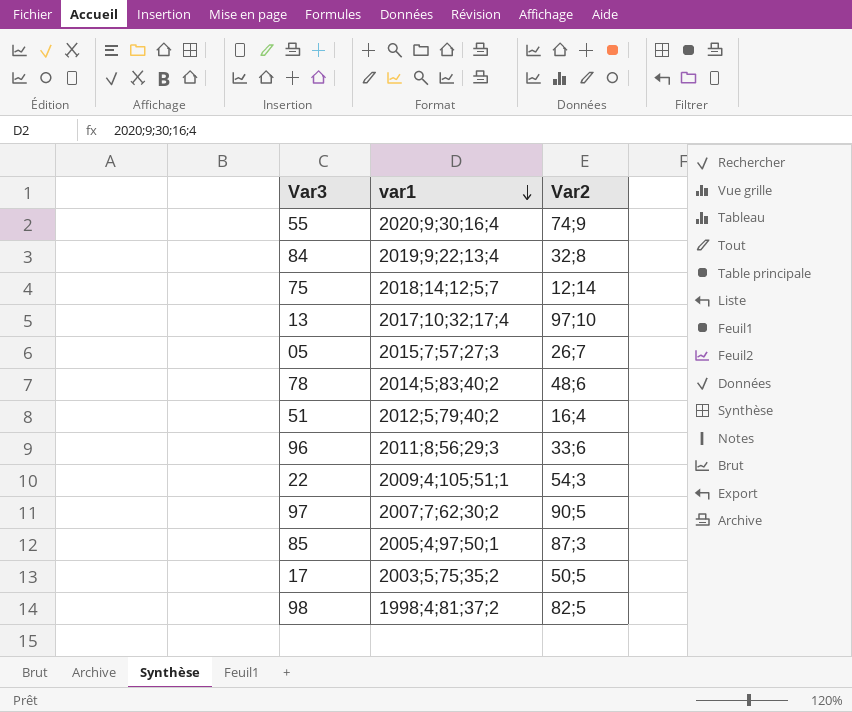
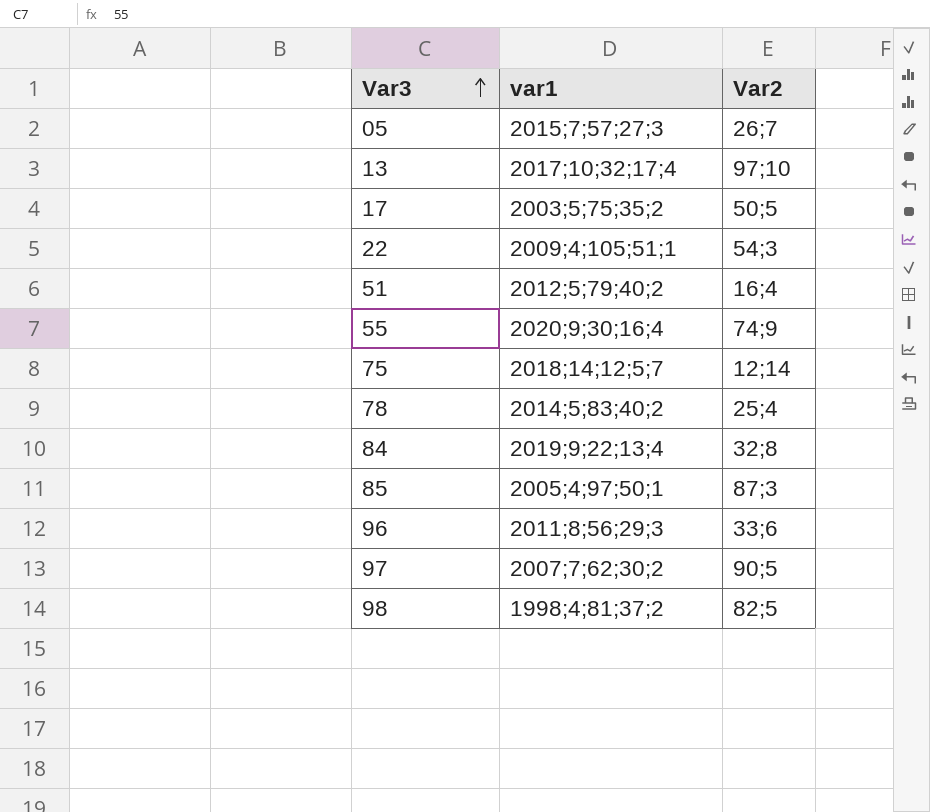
row order: var1 descending -> Var3 ascending
78 | Var2: 48;6 -> 25;4

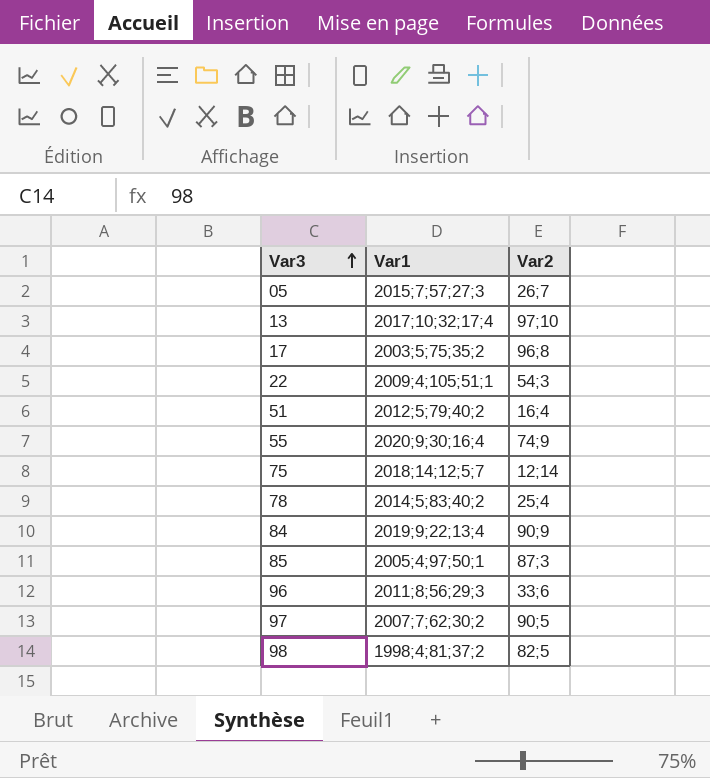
column name: var1 -> Var1
17 | Var2: 50;5 -> 96;8
84 | Var2: 32;8 -> 90;9

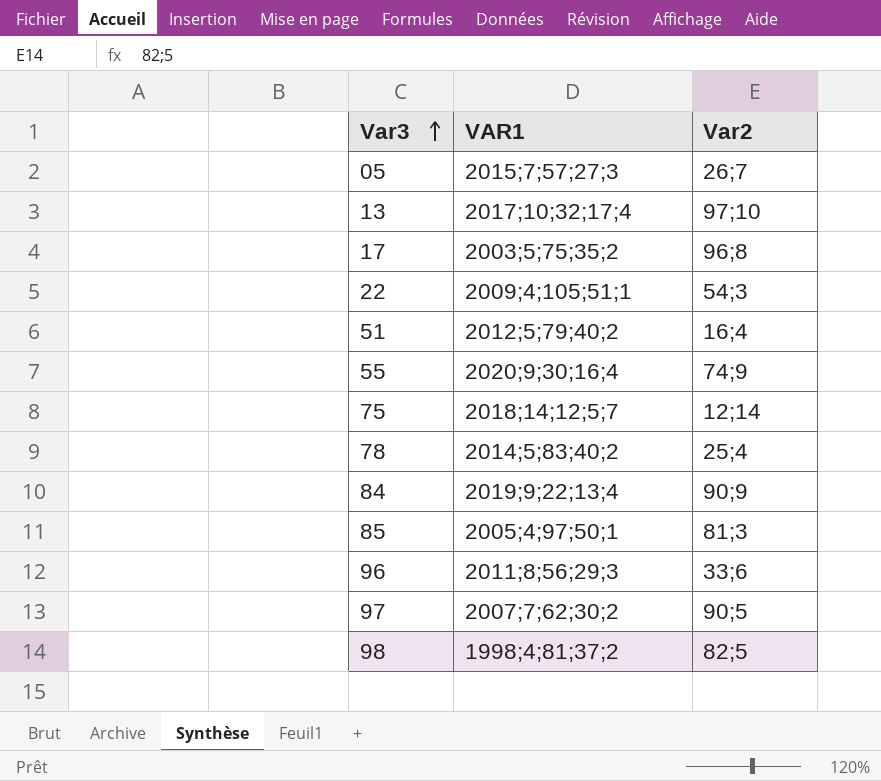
column name: Var1 -> VAR1
85 | Var2: 87;3 -> 81;3

